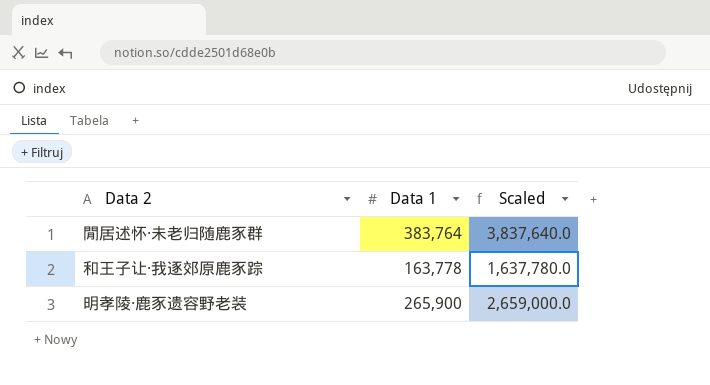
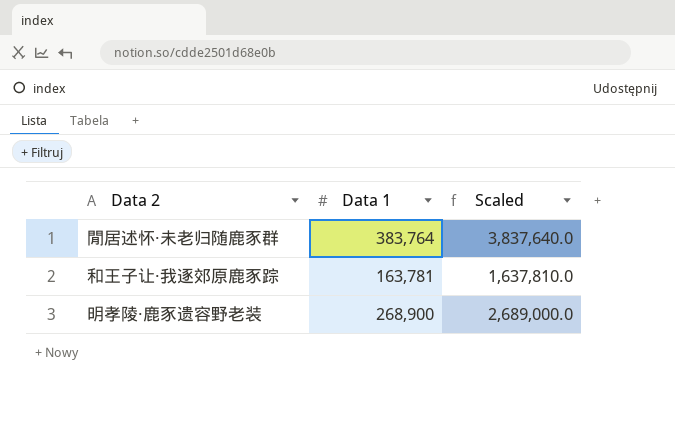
和王子让·我逐郊原鹿豕踪 | Data 1: 163,778 -> 163,781
和王子让·我逐郊原鹿豕踪 | Scaled: 1,637,780.0 -> 1,637,810.0
明孝陵·鹿豕遗容野老装 | Data 1: 265,900 -> 268,900
明孝陵·鹿豕遗容野老装 | Scaled: 2,659,000.0 -> 2,689,000.0

